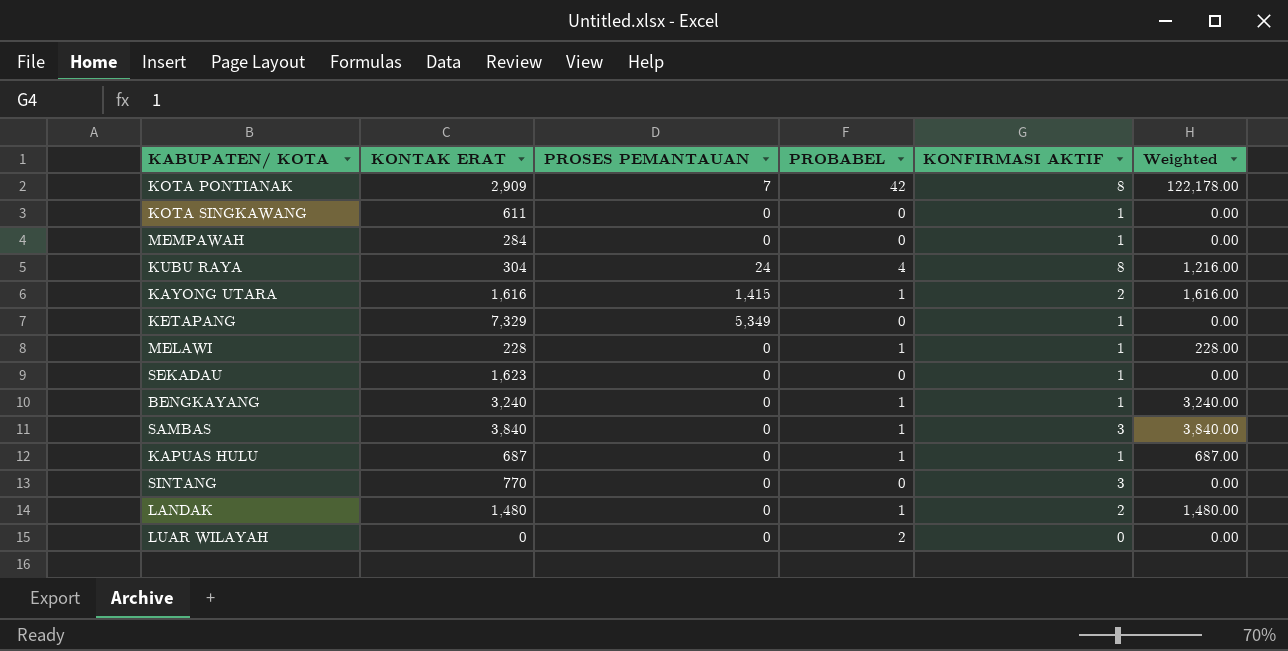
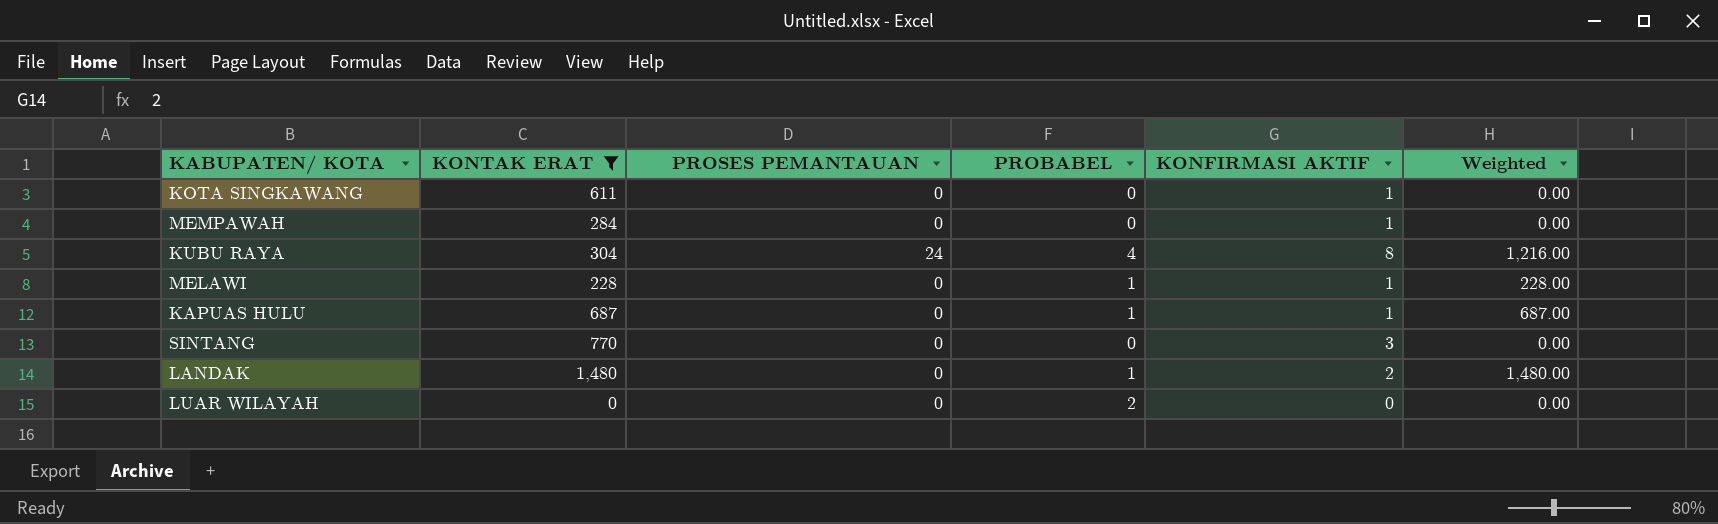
filter: none -> KONTAK ERAT <= 1,480

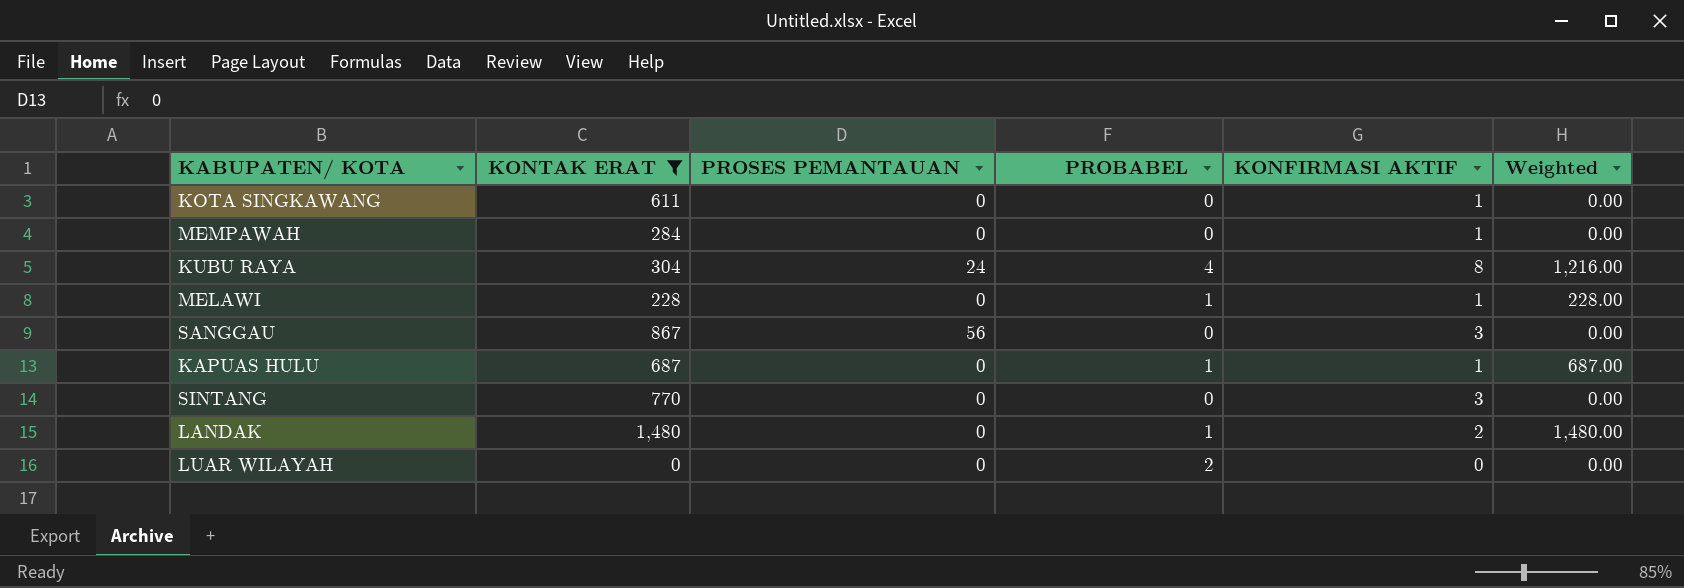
row SANGGAU: none -> 867 | 56 | 0 | 3 | 0.00

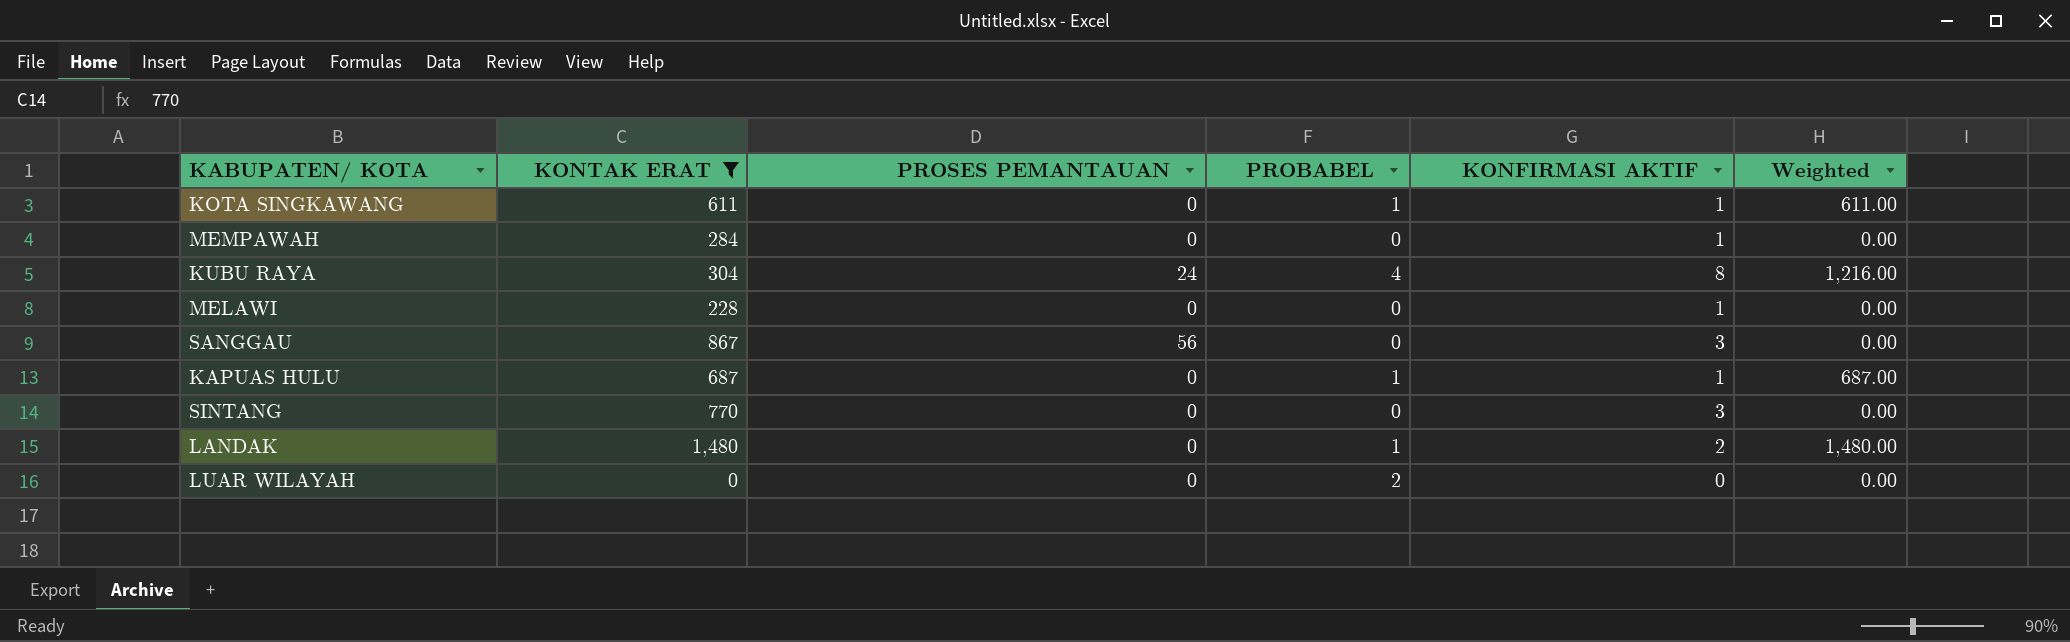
KOTA SINGKAWANG | PROBABEL: 0 -> 1
KOTA SINGKAWANG | Weighted: 0.00 -> 611.00
MELAWI | PROBABEL: 1 -> 0
MELAWI | Weighted: 228.00 -> 0.00

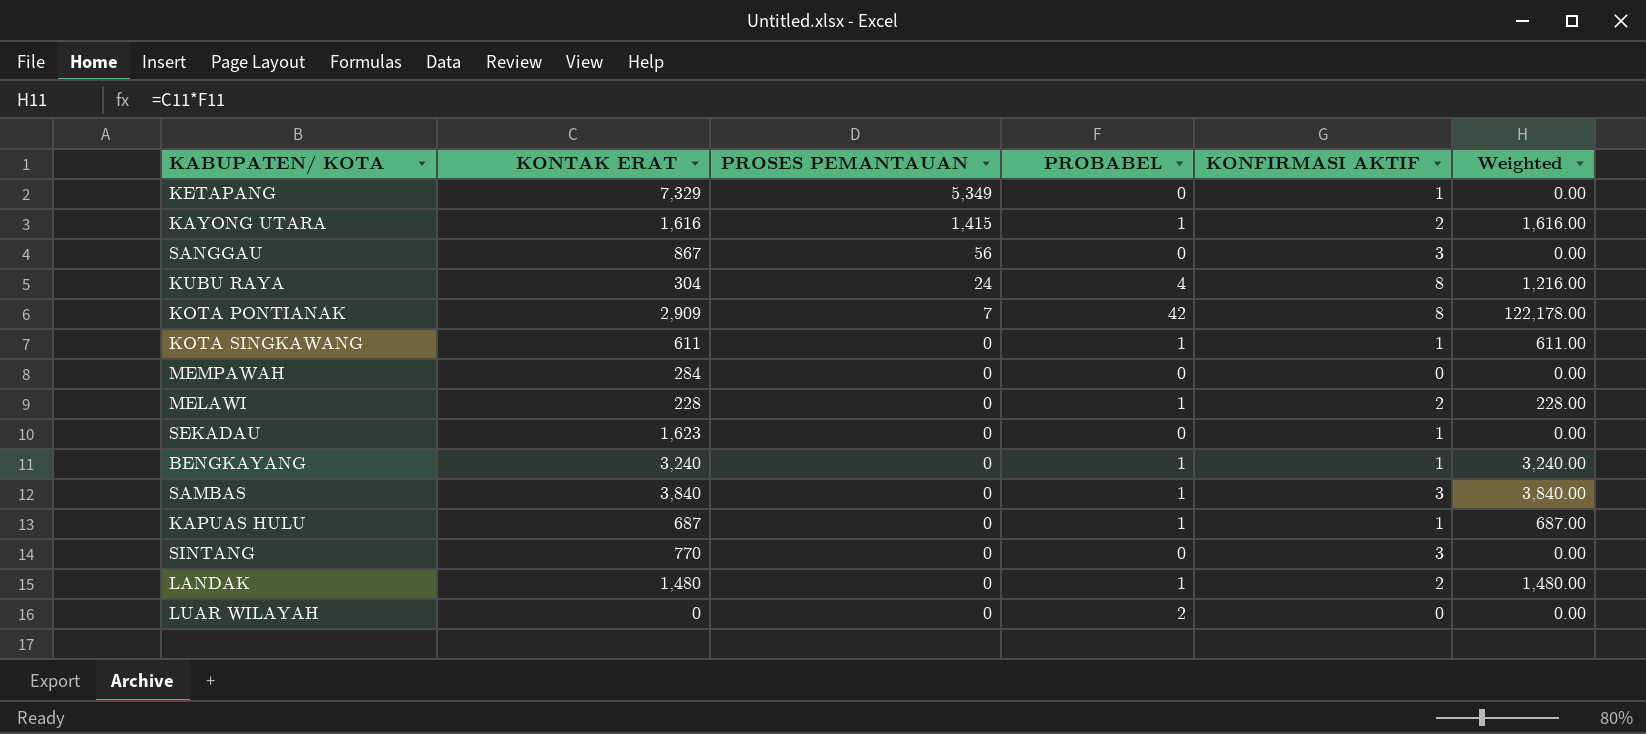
filter: KONTAK ERAT <= 1,480 -> none
row order: none -> PROSES PEMANTAUAN descending
MEMPAWAH | KONFIRMASI AKTIF: 1 -> 0
MELAWI | PROBABEL: 0 -> 1
MELAWI | KONFIRMASI AKTIF: 1 -> 2
MELAWI | Weighted: 0.00 -> 228.00

